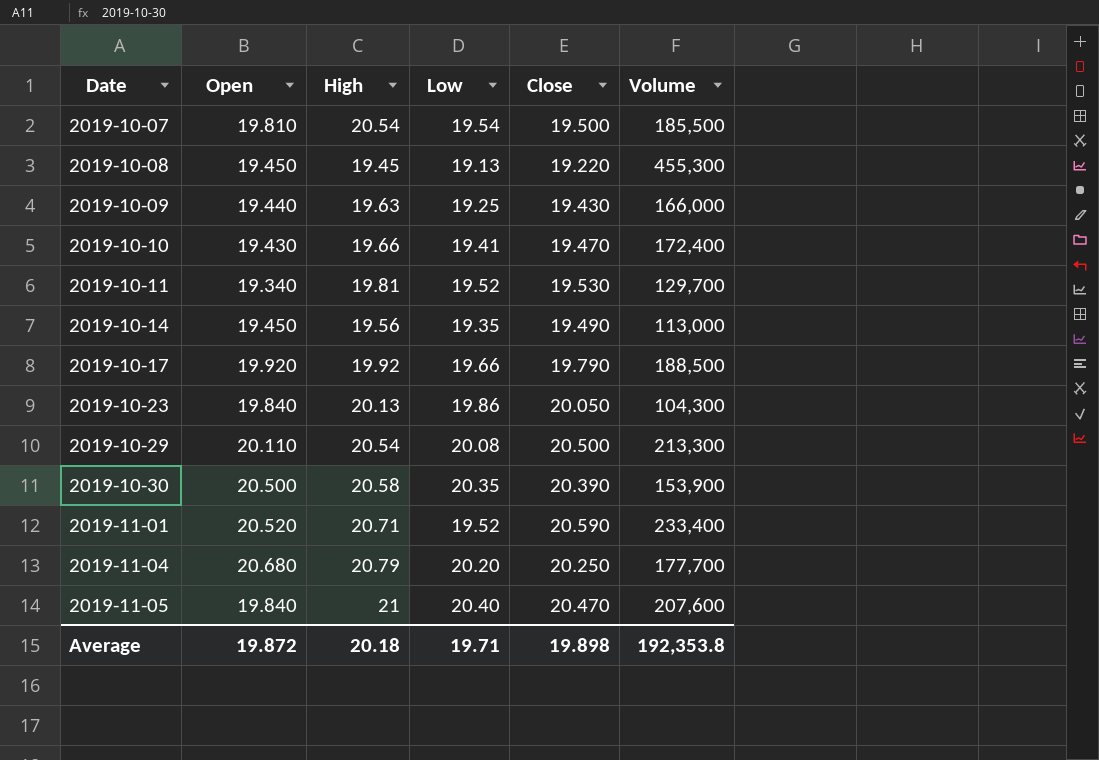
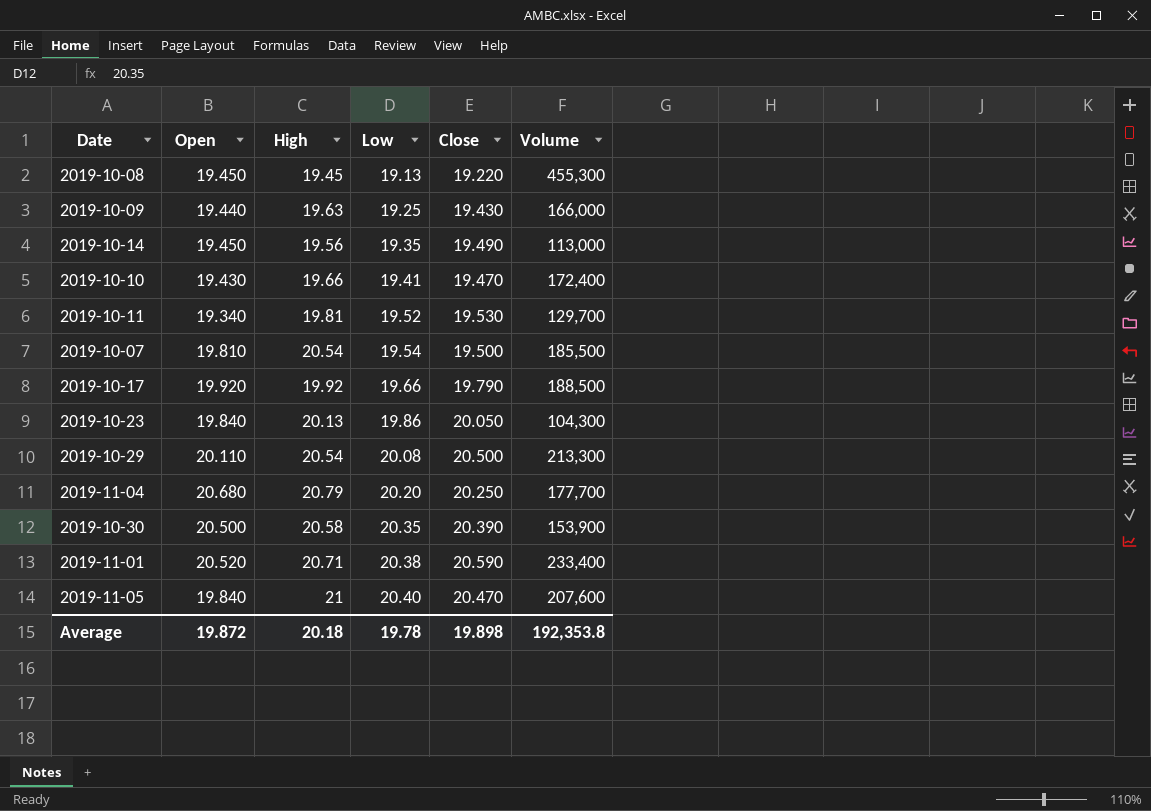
row order: Date ascending -> Low ascending
2019-11-01 | Low: 19.52 -> 20.38
Average | Low: 19.71 -> 19.78

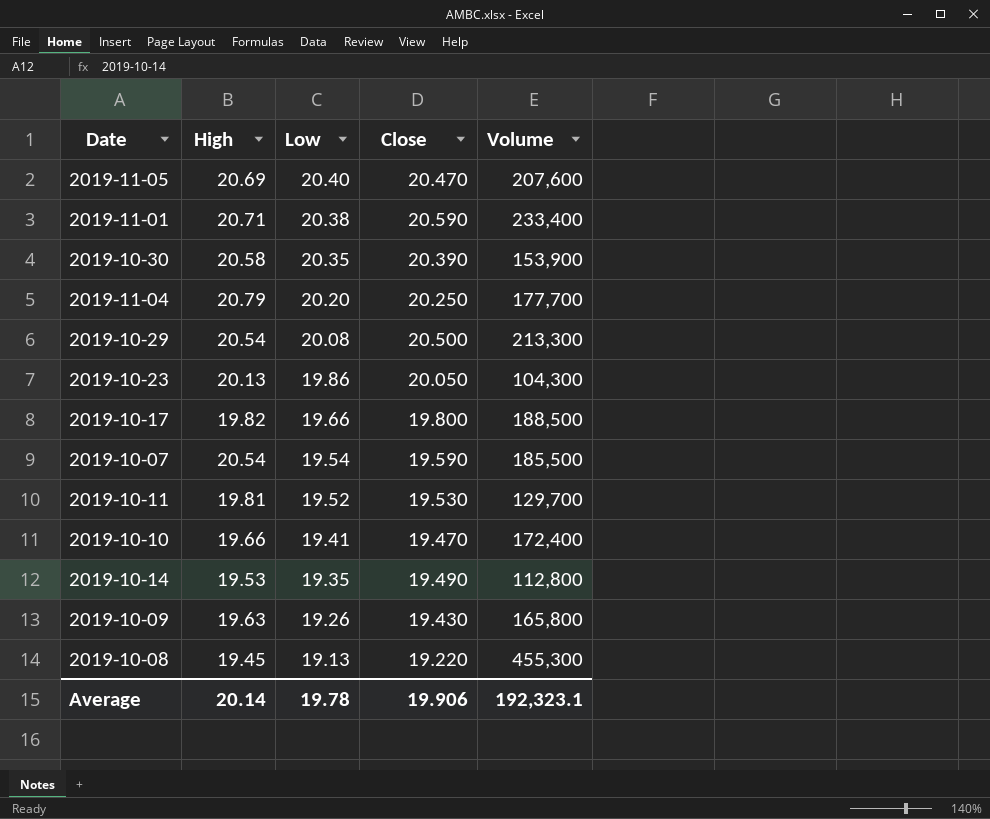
row order: Low ascending -> Low descending
column Open | position: 2 -> none
2019-11-05 | High: 21 -> 20.69
2019-10-17 | High: 19.92 -> 19.82
2019-10-17 | Close: 19.790 -> 19.800
2019-10-07 | Close: 19.500 -> 19.590
2019-10-14 | High: 19.56 -> 19.53
2019-10-14 | Volume: 113,000 -> 112,800
2019-10-09 | Low: 19.25 -> 19.26
2019-10-09 | Volume: 166,000 -> 165,800
Average | High: 20.18 -> 20.14
Average | Close: 19.898 -> 19.906
Average | Volume: 192,353.8 -> 192,323.1

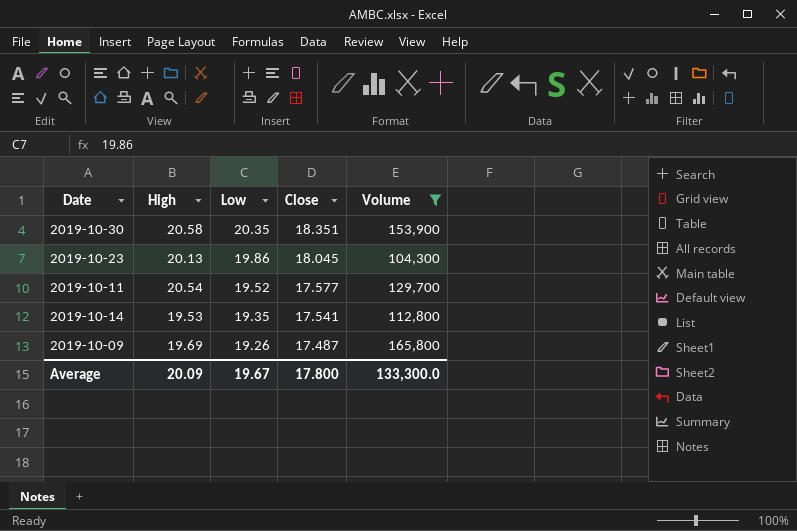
filter: none -> Volume <= 165,800
2019-10-30 | Close: 20.390 -> 18.351
2019-10-23 | Close: 20.050 -> 18.045
2019-10-11 | High: 19.81 -> 20.54
2019-10-11 | Close: 19.530 -> 17.577
2019-10-14 | Close: 19.490 -> 17.541
2019-10-09 | High: 19.63 -> 19.69
2019-10-09 | Close: 19.430 -> 17.487
Average | High: 20.14 -> 20.09
Average | Low: 19.78 -> 19.67
Average | Close: 19.906 -> 17.800
Average | Volume: 192,323.1 -> 133,300.0

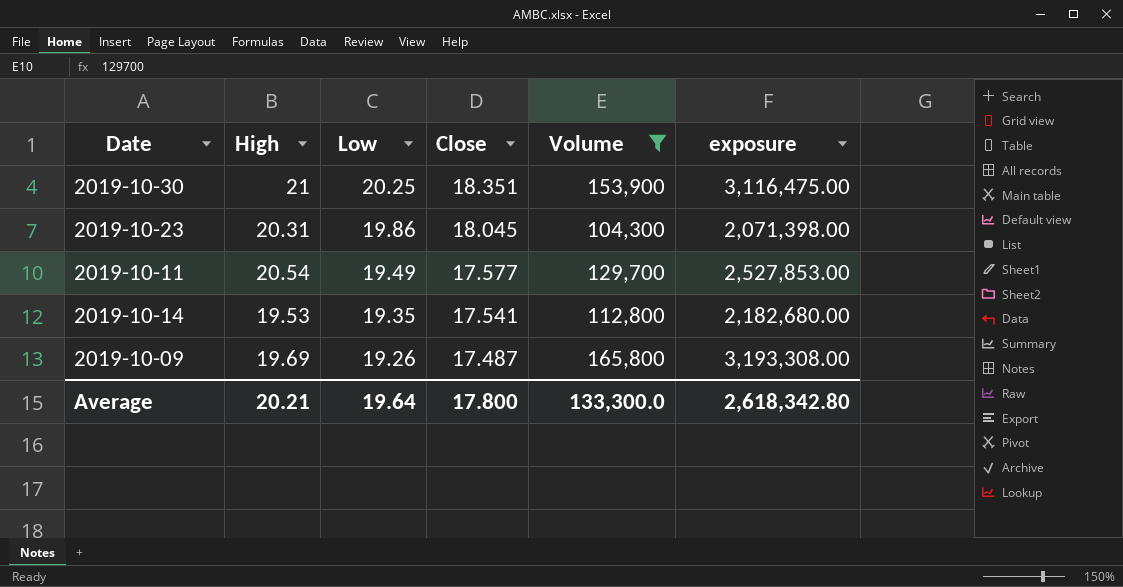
column exposure | formula: none -> [Low] * [Volume]
2019-10-30 | High: 20.58 -> 21
2019-10-30 | Low: 20.35 -> 20.25
2019-10-23 | High: 20.13 -> 20.31
2019-10-11 | Low: 19.52 -> 19.49
Average | High: 20.09 -> 20.21
Average | Low: 19.67 -> 19.64

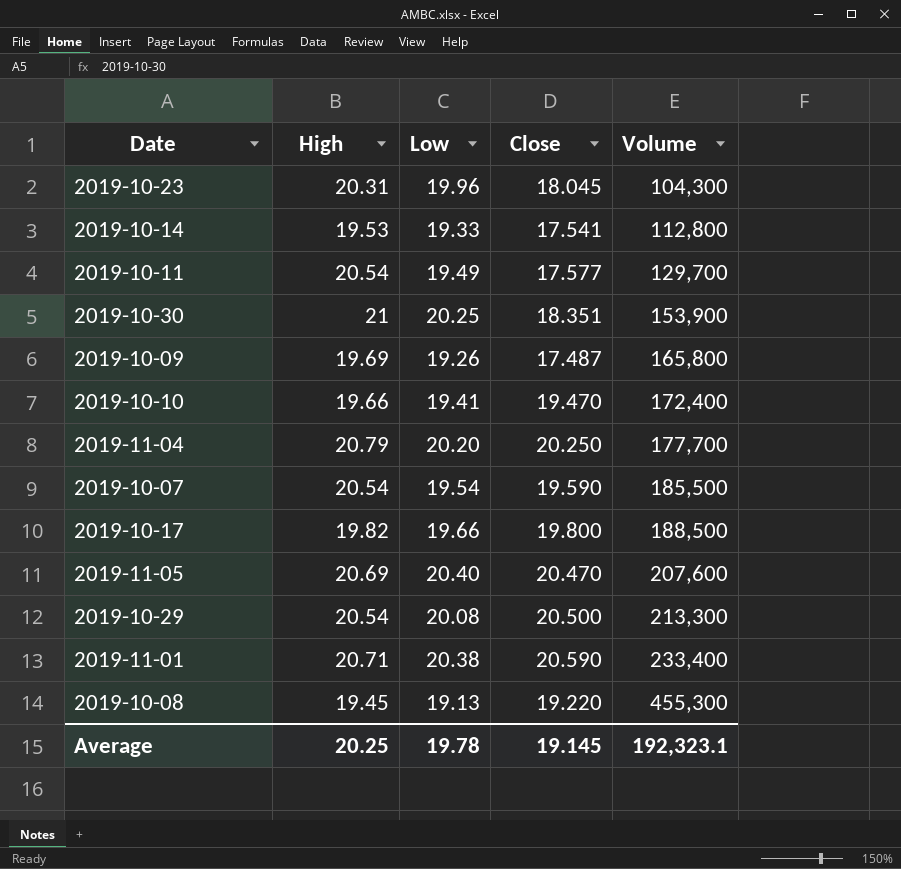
filter: Volume <= 165,800 -> none
row order: Low descending -> Volume ascending
column exposure | formula: [Low] * [Volume] -> none
2019-10-23 | Low: 19.86 -> 19.96
2019-10-14 | Low: 19.35 -> 19.33
Average | High: 20.21 -> 20.25
Average | Low: 19.64 -> 19.78
Average | Close: 17.800 -> 19.145
Average | Volume: 133,300.0 -> 192,323.1

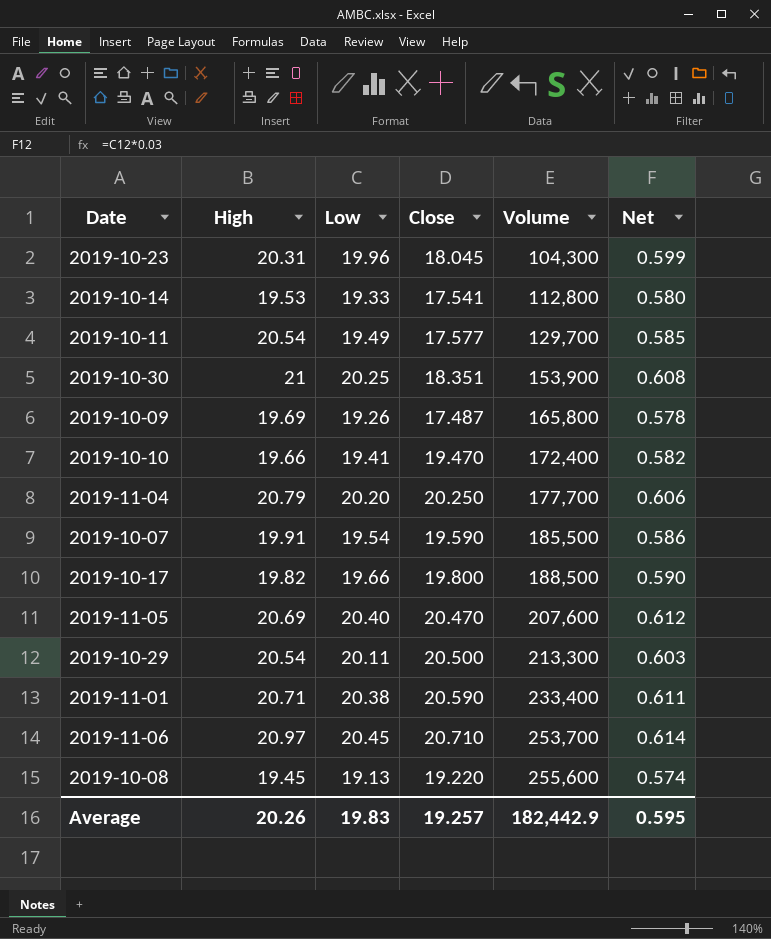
column Net | formula: none -> [Low] * 0.03
2019-10-07 | High: 20.54 -> 19.91
2019-10-29 | Low: 20.08 -> 20.11
row 2019-11-06: none -> 20.97 | 20.45 | 20.710 | 253,700 | 0.614
2019-10-08 | Volume: 455,300 -> 255,600
Average | High: 20.25 -> 20.26
Average | Low: 19.78 -> 19.83
Average | Close: 19.145 -> 19.257
Average | Volume: 192,323.1 -> 182,442.9

